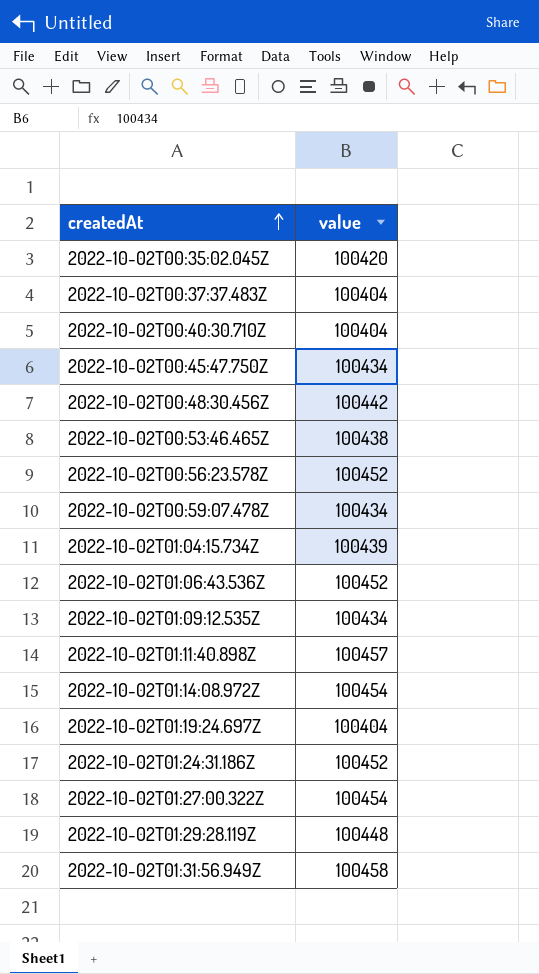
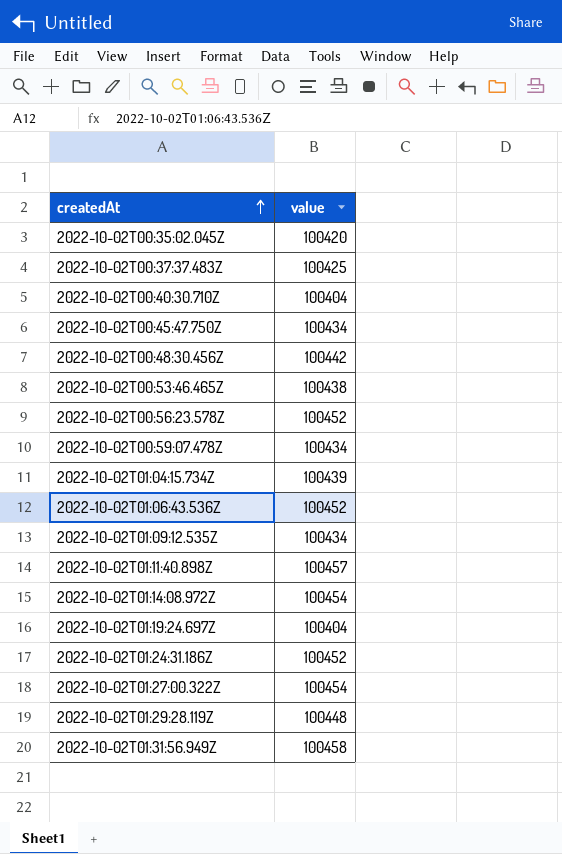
2022-10-02T00:37:37.483Z | value: 100404 -> 100425

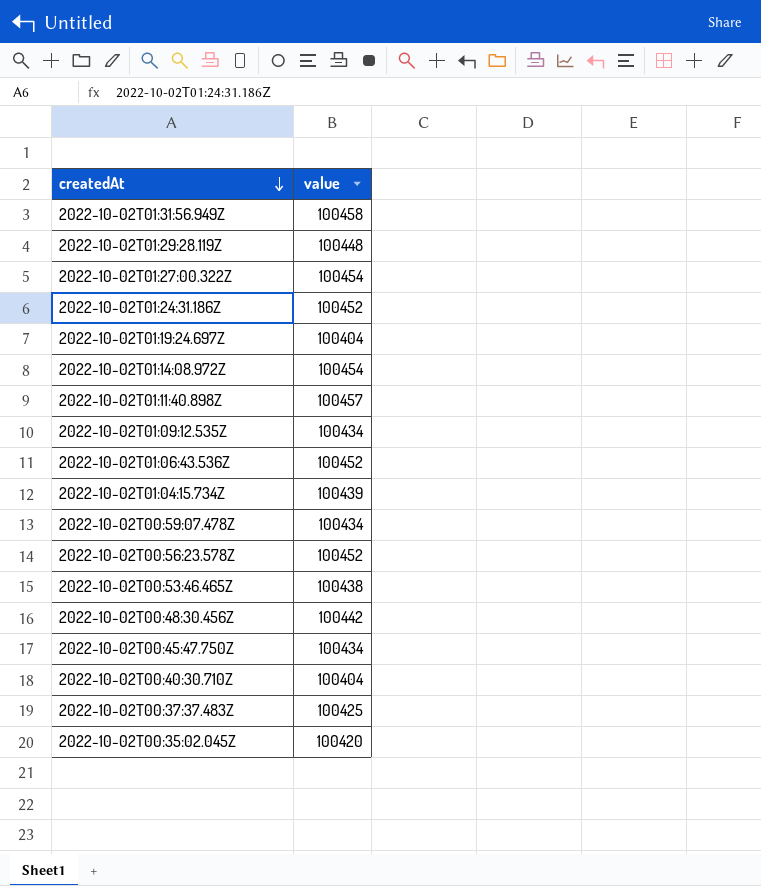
row order: createdAt ascending -> createdAt descending

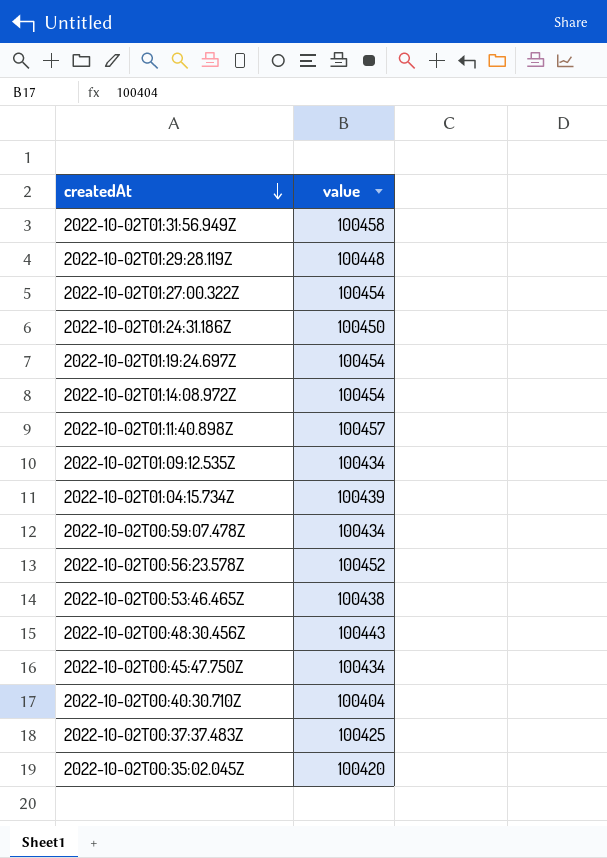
row 2022-10-02T01:06:43.536Z: 100452 -> none
2022-10-02T01:24:31.186Z | value: 100452 -> 100450
2022-10-02T01:19:24.697Z | value: 100404 -> 100454
2022-10-02T00:48:30.456Z | value: 100442 -> 100443

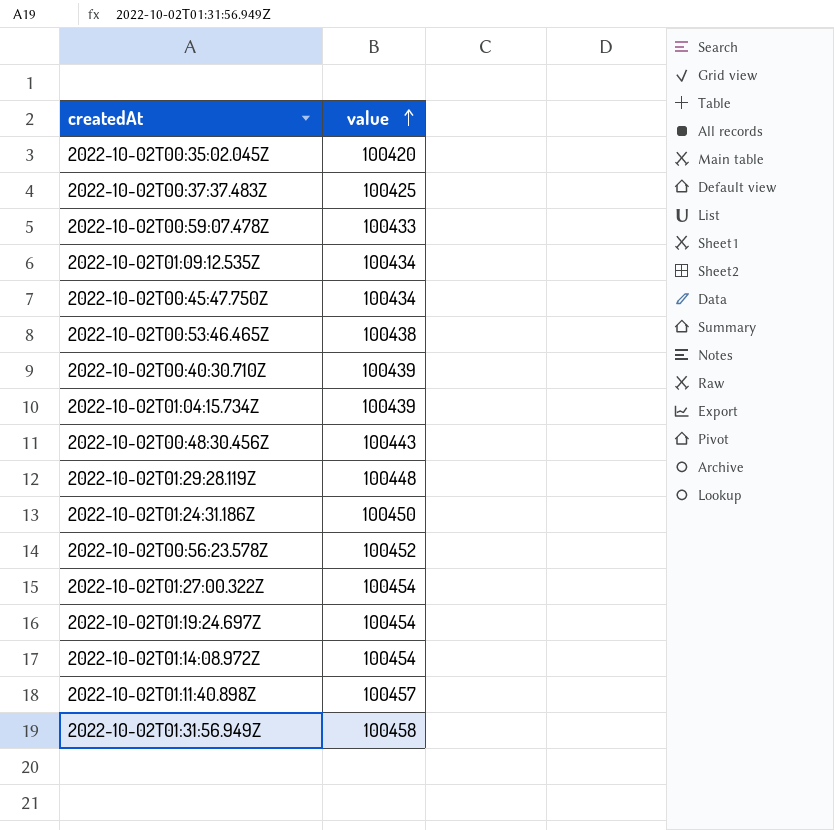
row order: createdAt descending -> value ascending
2022-10-02T00:59:07.478Z | value: 100434 -> 100433
2022-10-02T00:40:30.710Z | value: 100404 -> 100439

